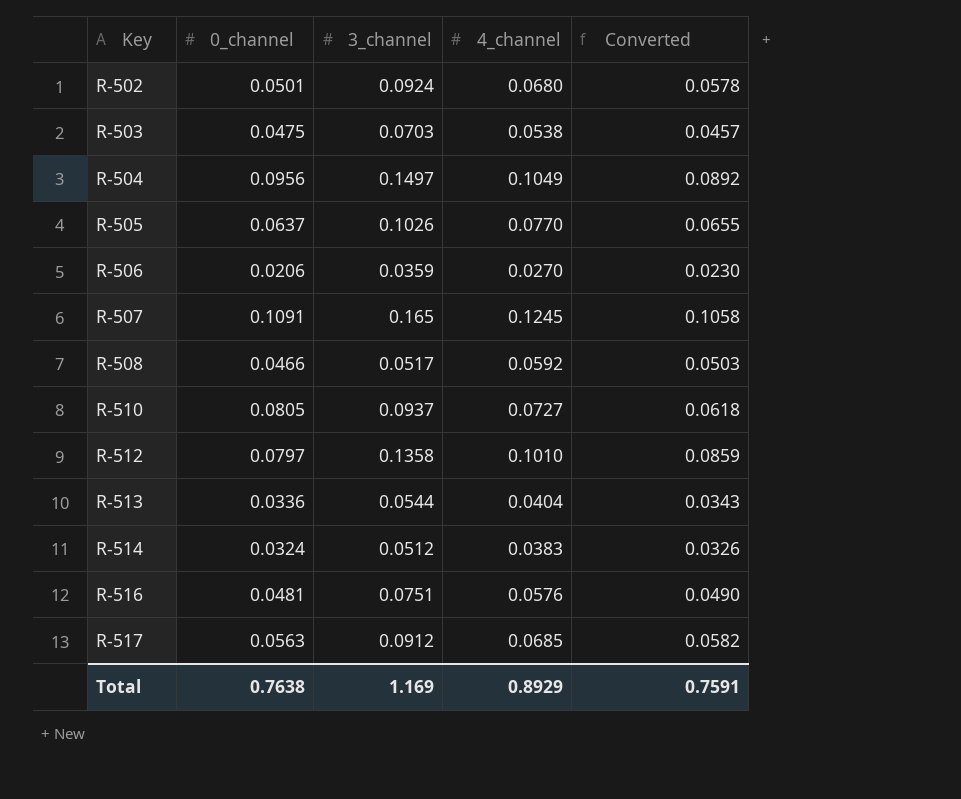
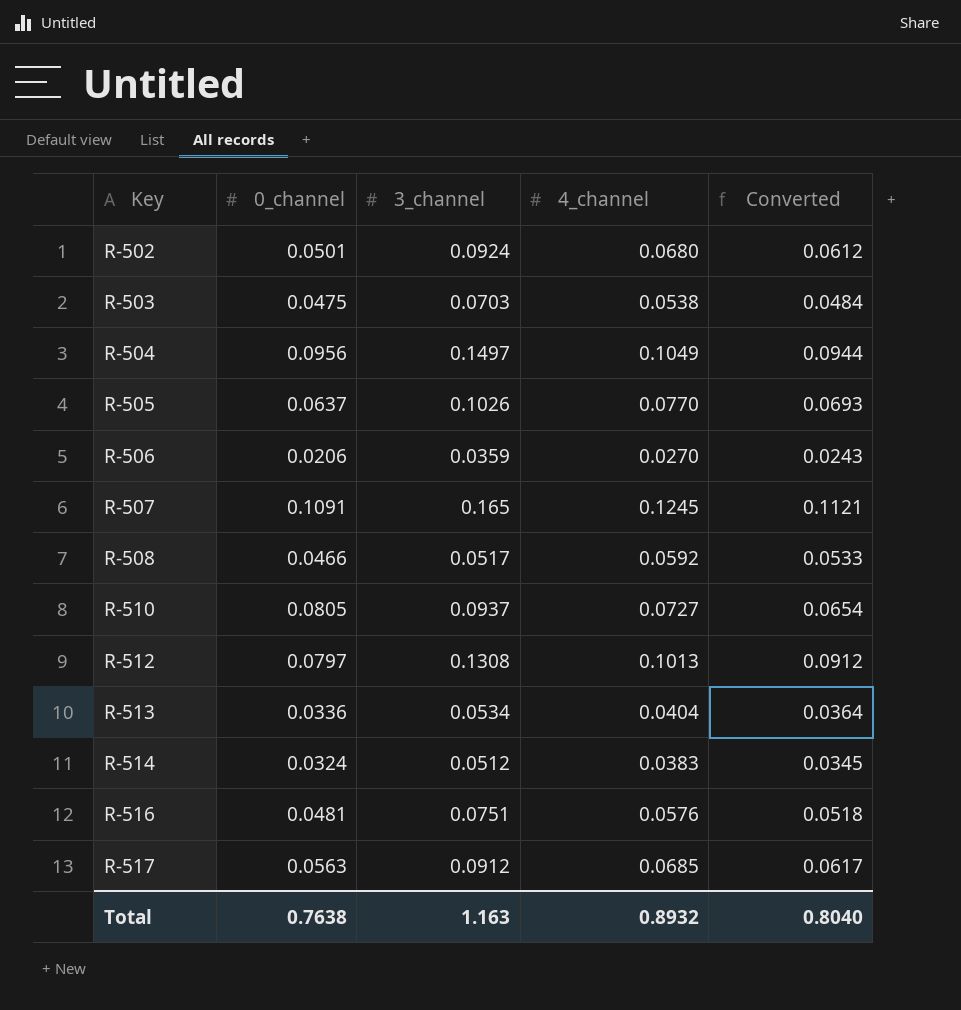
column Converted | formula: [4_channel] * 0.85 -> [4_channel] * 0.9
R-512 | 3_channel: 0.1358 -> 0.1308
R-512 | 4_channel: 0.1010 -> 0.1013
R-513 | 3_channel: 0.0544 -> 0.0534
Total | 3_channel: 1.169 -> 1.163
Total | 4_channel: 0.8929 -> 0.8932
Total | Converted: 0.7591 -> 0.8040

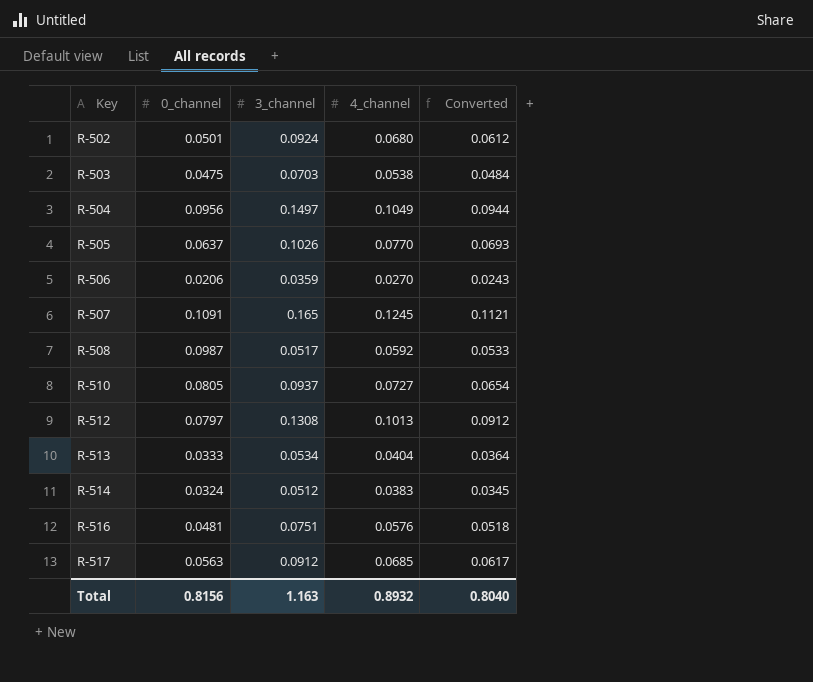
R-508 | 0_channel: 0.0466 -> 0.0987
R-513 | 0_channel: 0.0336 -> 0.0333
Total | 0_channel: 0.7638 -> 0.8156

